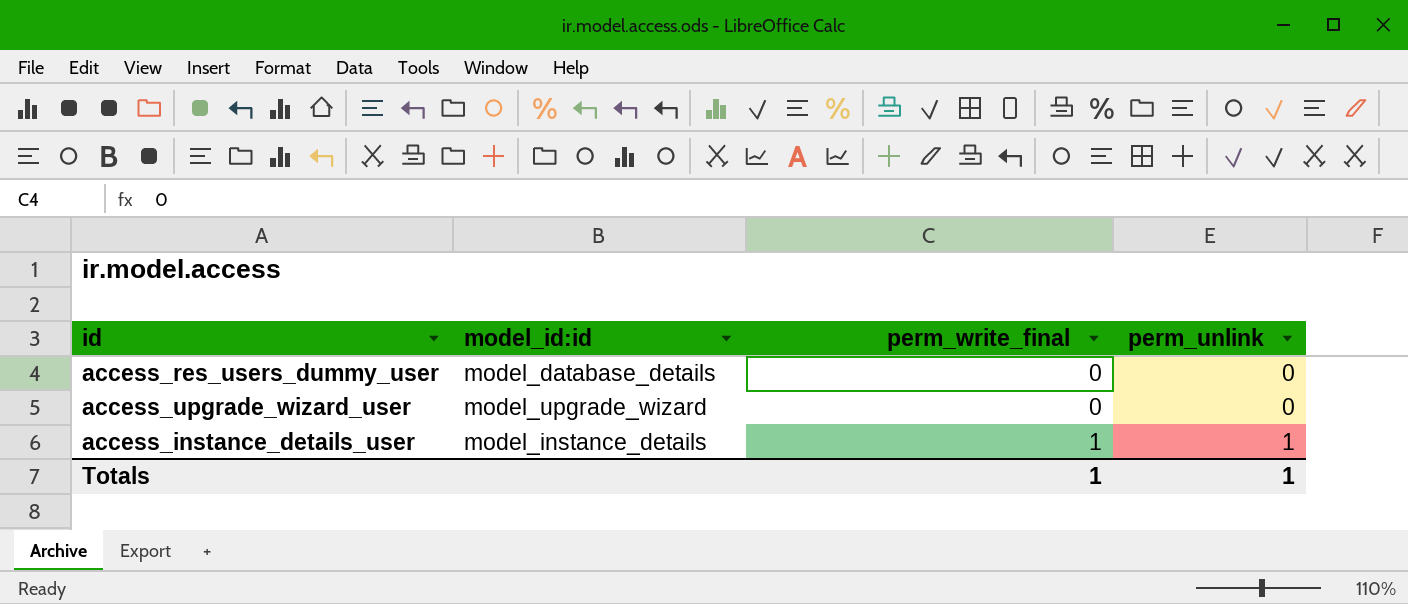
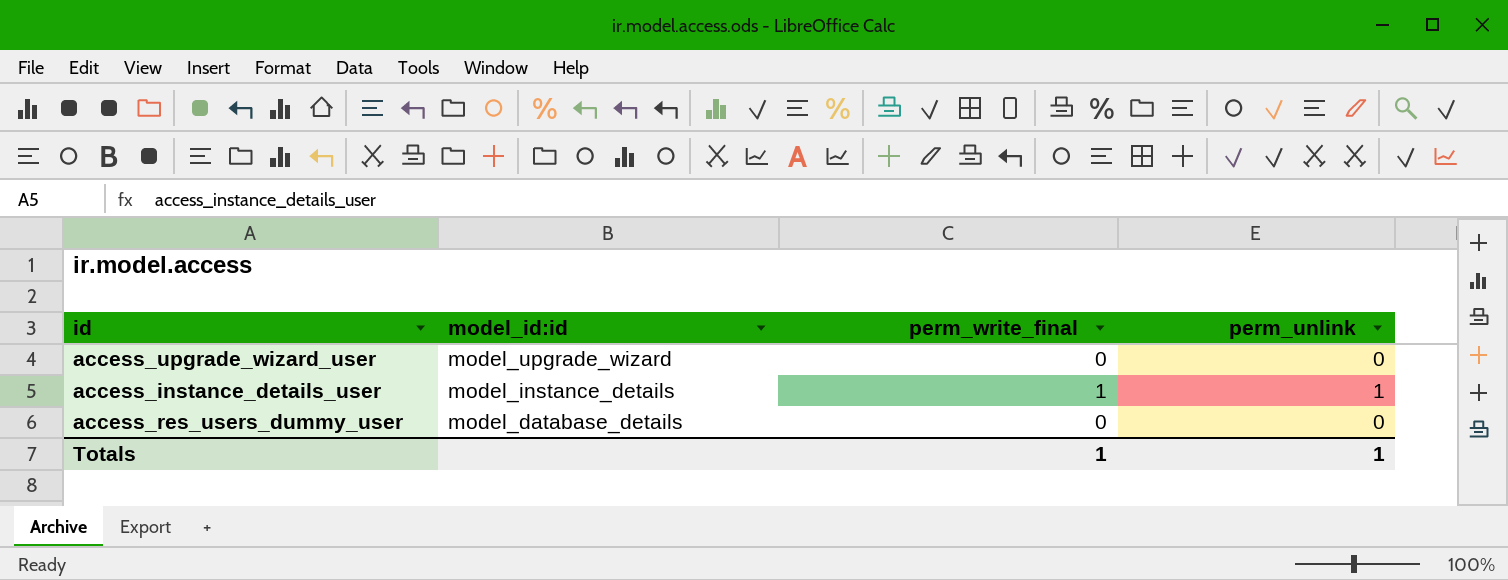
row order: perm_write_final ascending -> model_id:id descending

